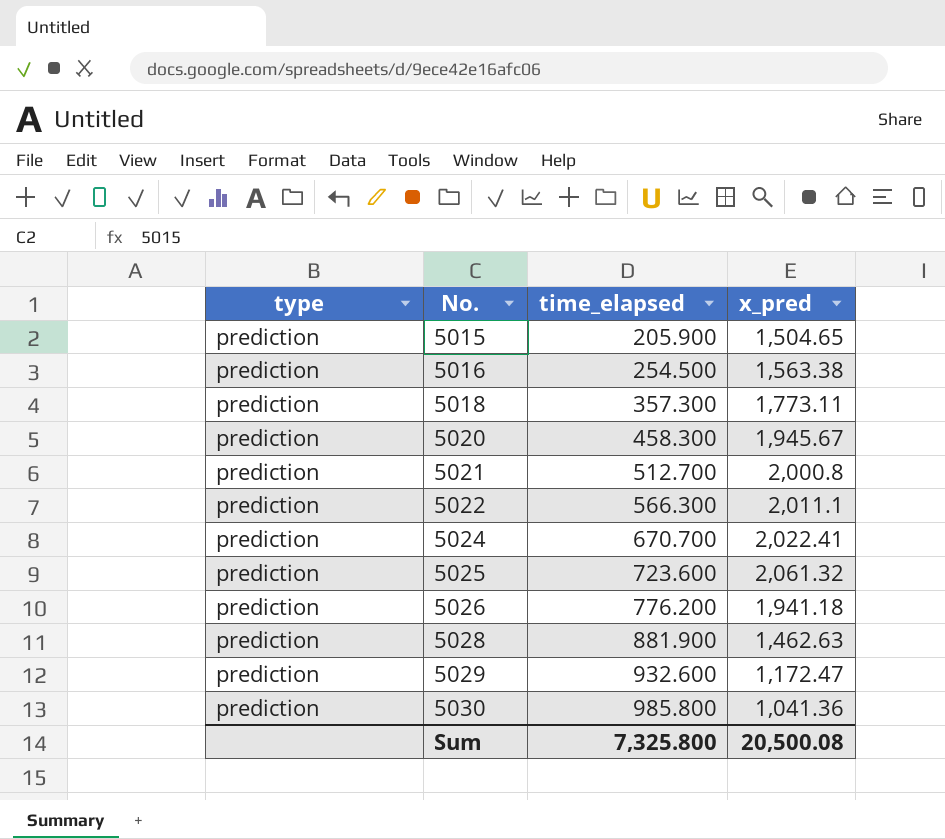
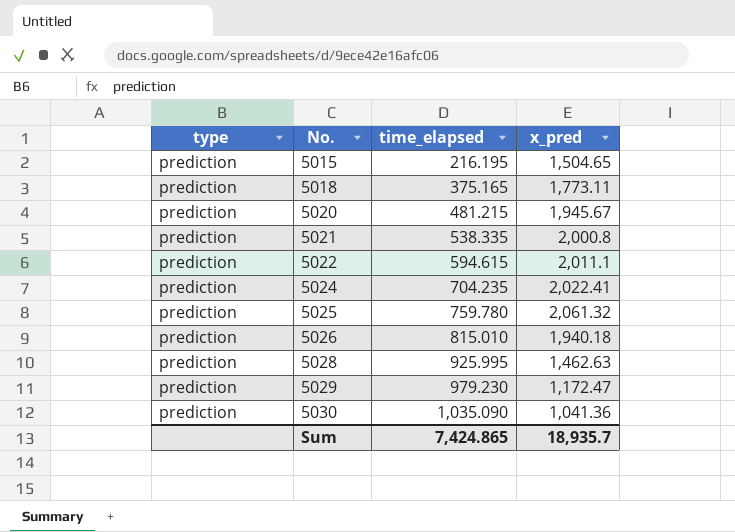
row 5016: prediction | 254.500 | 1,563.38 -> none
5015 | time_elapsed: 205.900 -> 216.195
5018 | time_elapsed: 357.300 -> 375.165
5020 | time_elapsed: 458.300 -> 481.215
5021 | time_elapsed: 512.700 -> 538.335
5022 | time_elapsed: 566.300 -> 594.615
5024 | time_elapsed: 670.700 -> 704.235
5025 | time_elapsed: 723.600 -> 759.780
5026 | time_elapsed: 776.200 -> 815.010
5026 | x_pred: 1,941.18 -> 1,940.18
5028 | time_elapsed: 881.900 -> 925.995
5029 | time_elapsed: 932.600 -> 979.230
5030 | time_elapsed: 985.800 -> 1,035.090
Sum | time_elapsed: 7,325.800 -> 7,424.865
Sum | x_pred: 20,500.08 -> 18,935.7

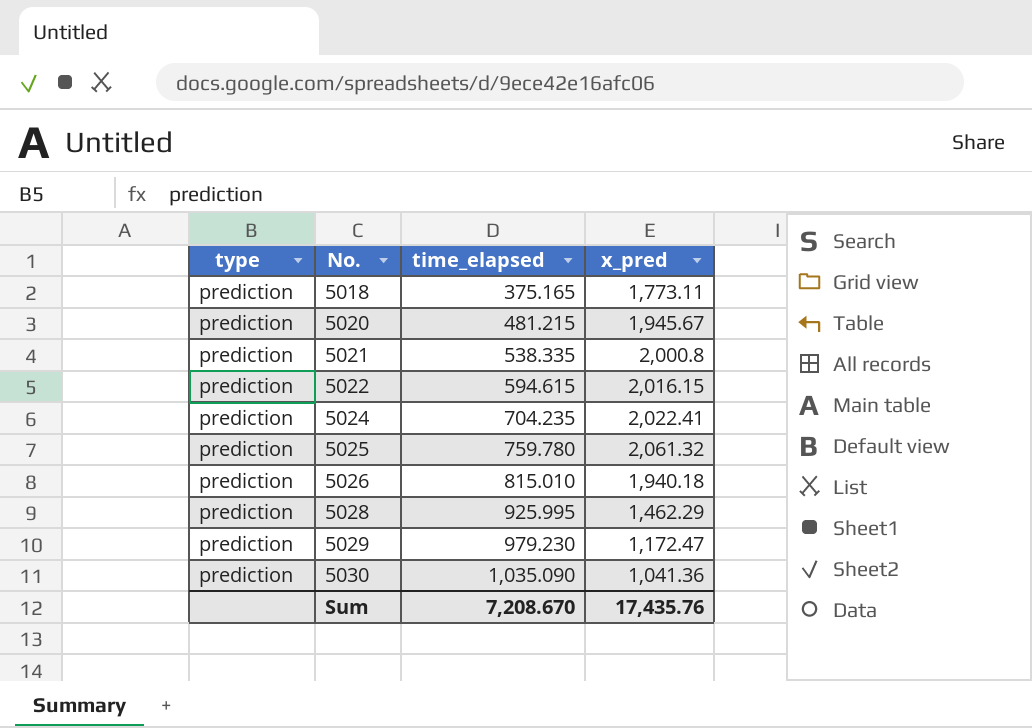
row 5015: prediction | 216.195 | 1,504.65 -> none
5022 | x_pred: 2,011.1 -> 2,016.15
5028 | x_pred: 1,462.63 -> 1,462.29
Sum | time_elapsed: 7,424.865 -> 7,208.670
Sum | x_pred: 18,935.7 -> 17,435.76

